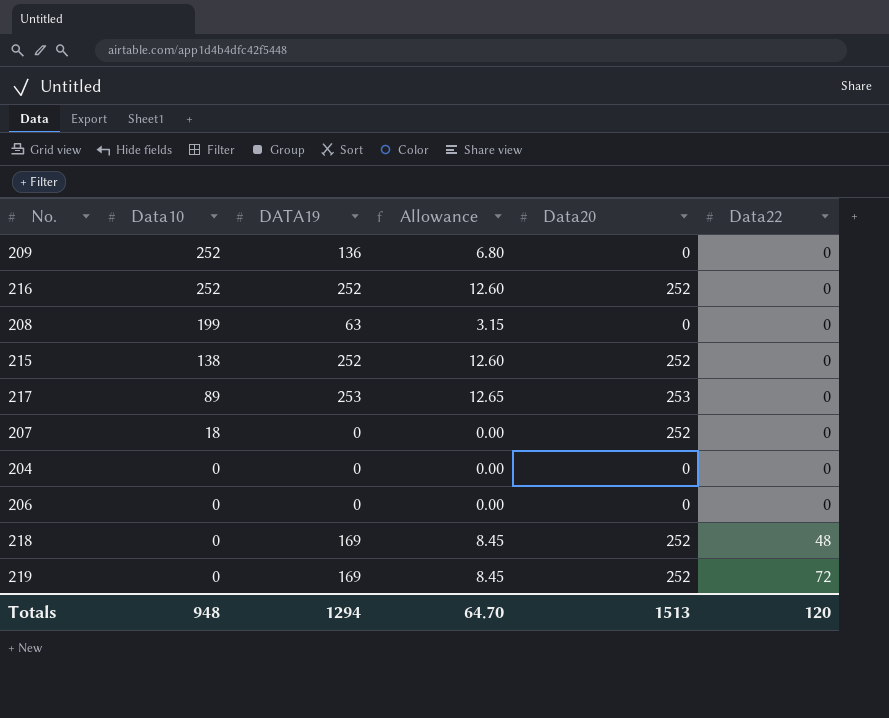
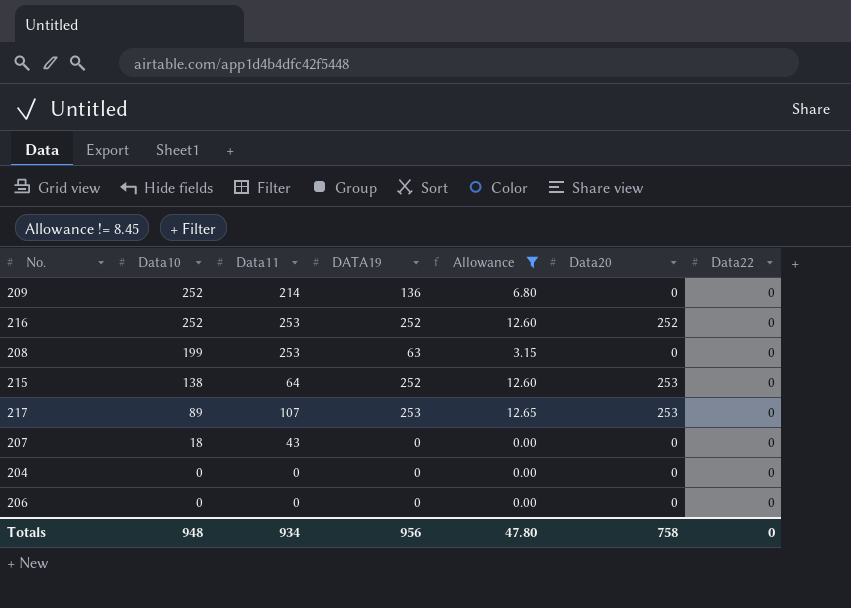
filter: none -> Allowance != 8.45
column Data11 | position: none -> 3
215 | Data20: 252 -> 253
207 | Data20: 252 -> 0
Totals | DATA19: 1294 -> 956
Totals | Allowance: 64.70 -> 47.80
Totals | Data20: 1513 -> 758
Totals | Data22: 120 -> 0

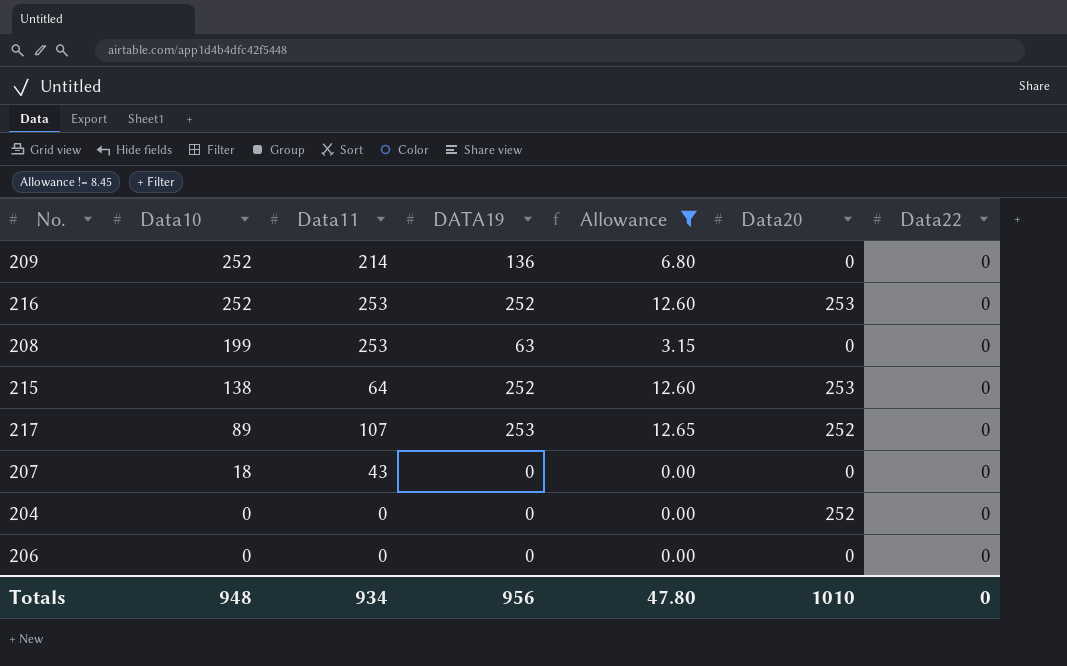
216 | Data20: 252 -> 253
217 | Data20: 253 -> 252
204 | Data20: 0 -> 252
Totals | Data20: 758 -> 1010

